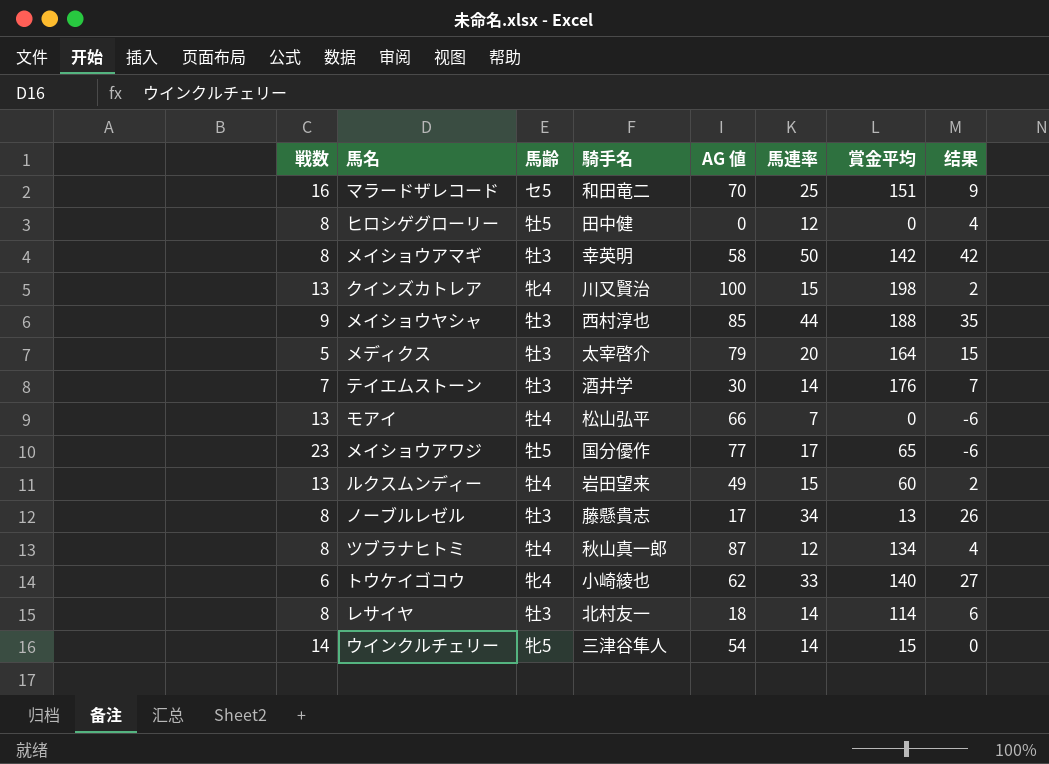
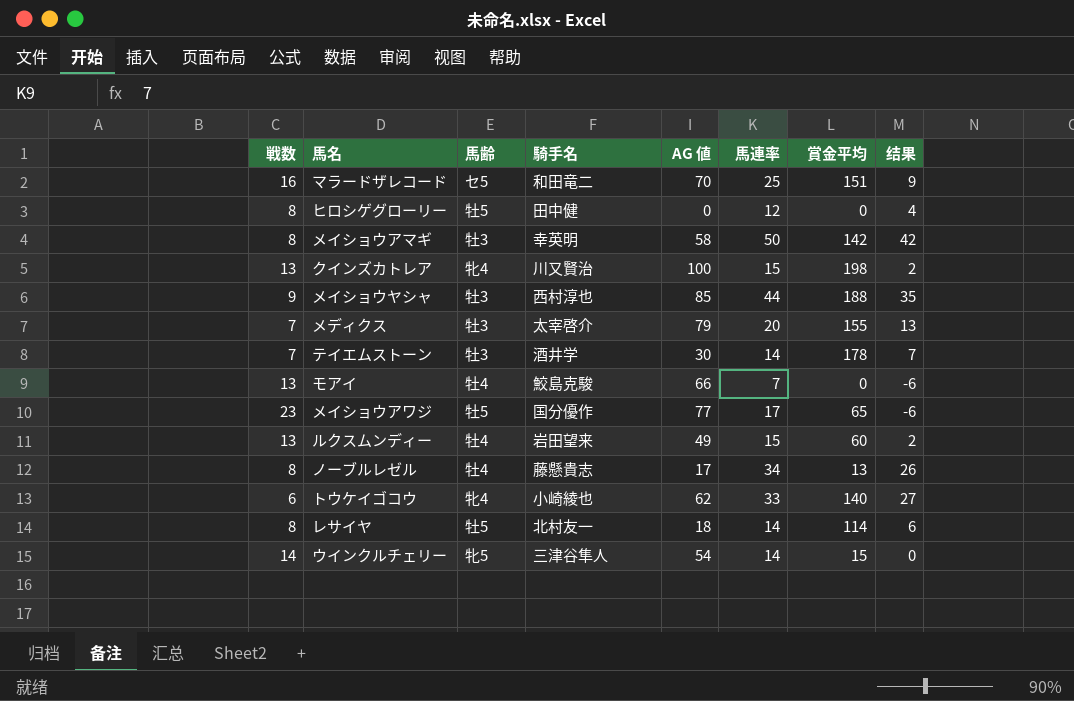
row ツブラナヒトミ: 8 | 牡4 | 秋山真一郎 | 87 | 12 | 134 | 4 -> none
メディクス | 戦数: 5 -> 7
メディクス | 賞金平均: 164 -> 155
メディクス | 结果: 15 -> 13
テイエムストーン | 賞金平均: 176 -> 178
モアイ | 騎手名: 松山弘平 -> 鮫島克駿
ノーブルレゼル | 馬齢: 牡3 -> 牡4
レサイヤ | 馬齢: 牡3 -> 牡5

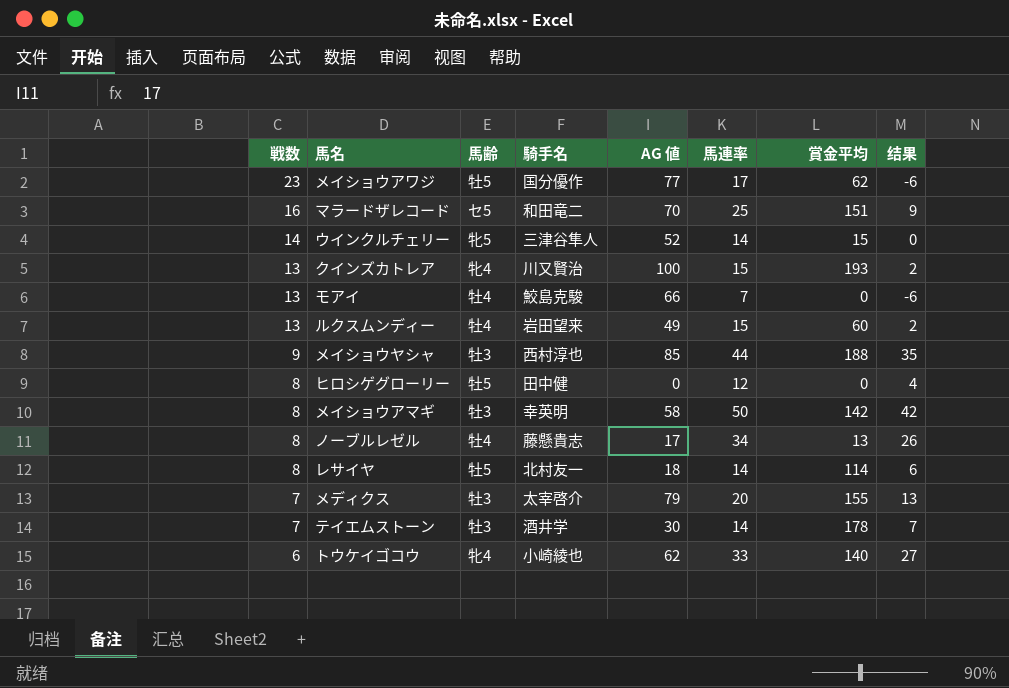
row order: none -> 戦数 descending
メイショウアワジ | 賞金平均: 65 -> 62
ウインクルチェリー | AG 値: 54 -> 52
クインズカトレア | 賞金平均: 198 -> 193

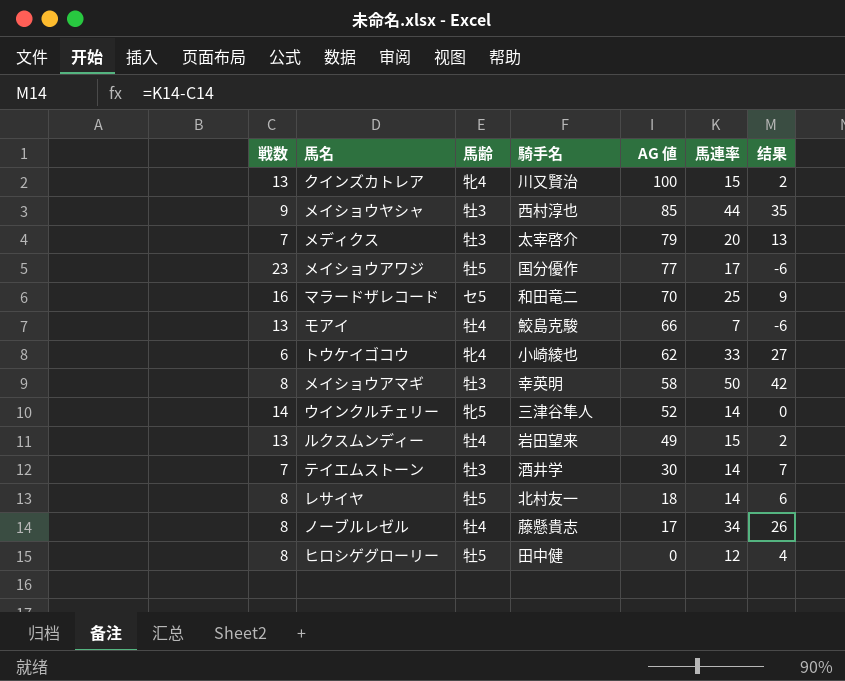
row order: 戦数 descending -> AG 値 descending
column 賞金平均 | position: 7 -> none

